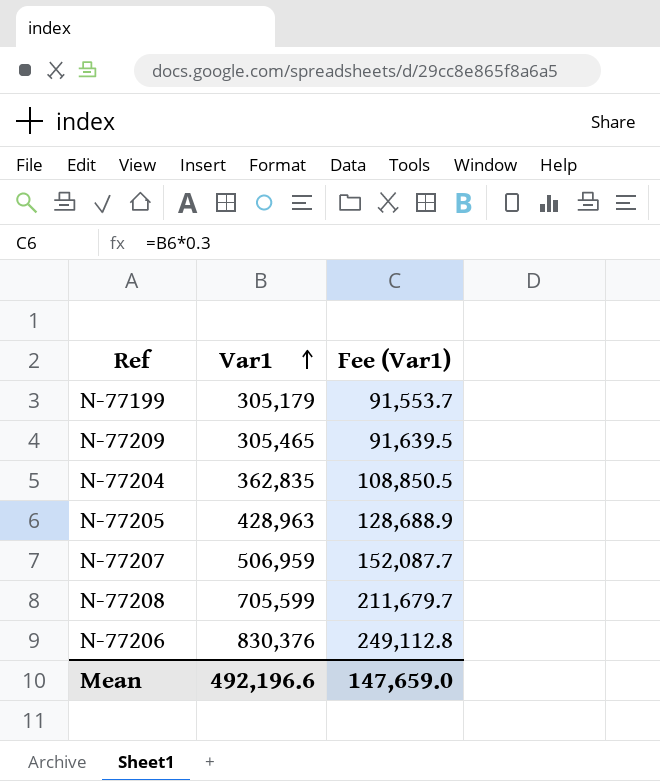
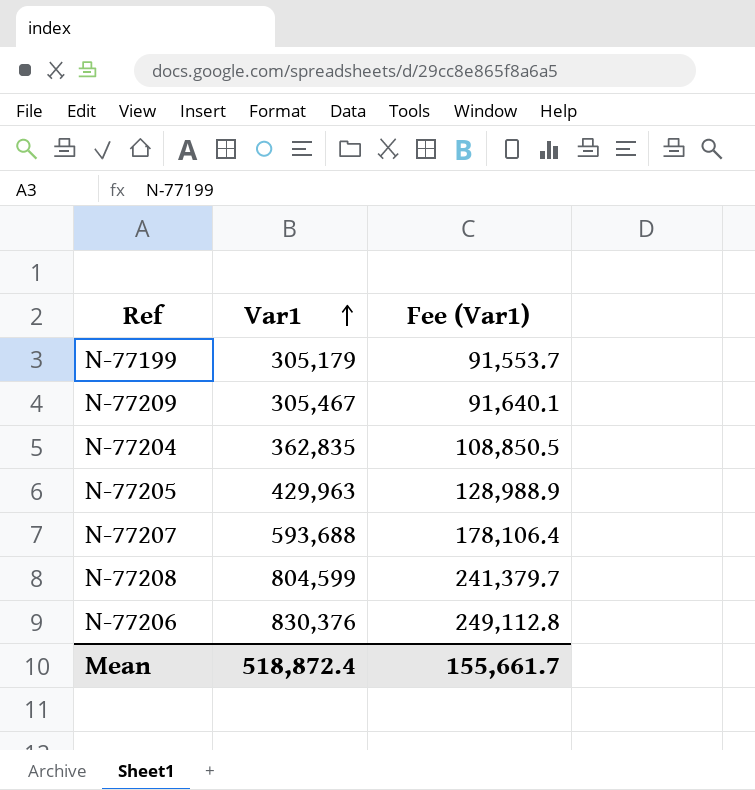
N-77209 | Var1: 305,465 -> 305,467
N-77209 | Fee (Var1): 91,639.5 -> 91,640.1
N-77205 | Var1: 428,963 -> 429,963
N-77205 | Fee (Var1): 128,688.9 -> 128,988.9
N-77207 | Var1: 506,959 -> 593,688
N-77207 | Fee (Var1): 152,087.7 -> 178,106.4
N-77208 | Var1: 705,599 -> 804,599
N-77208 | Fee (Var1): 211,679.7 -> 241,379.7
Mean | Var1: 492,196.6 -> 518,872.4
Mean | Fee (Var1): 147,659.0 -> 155,661.7

